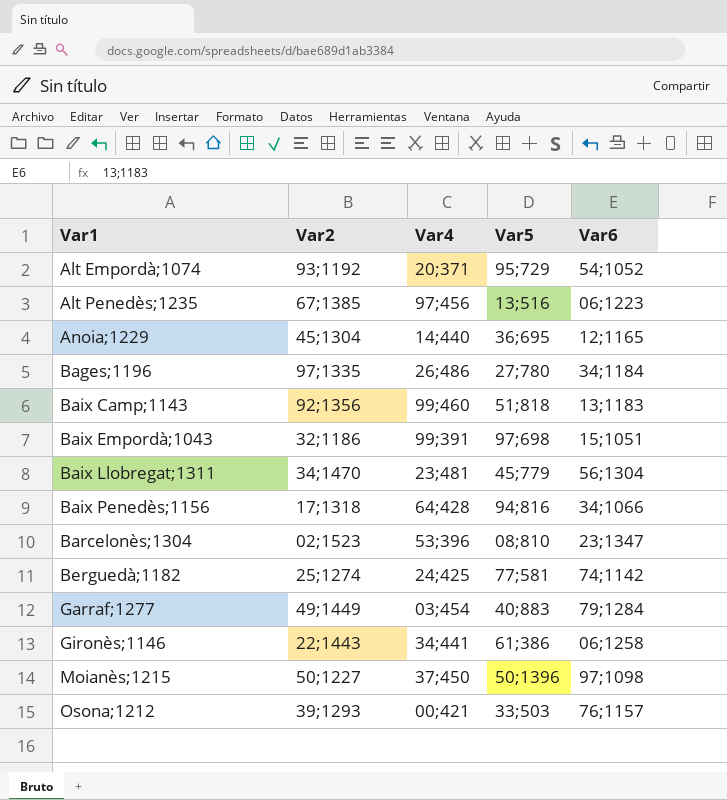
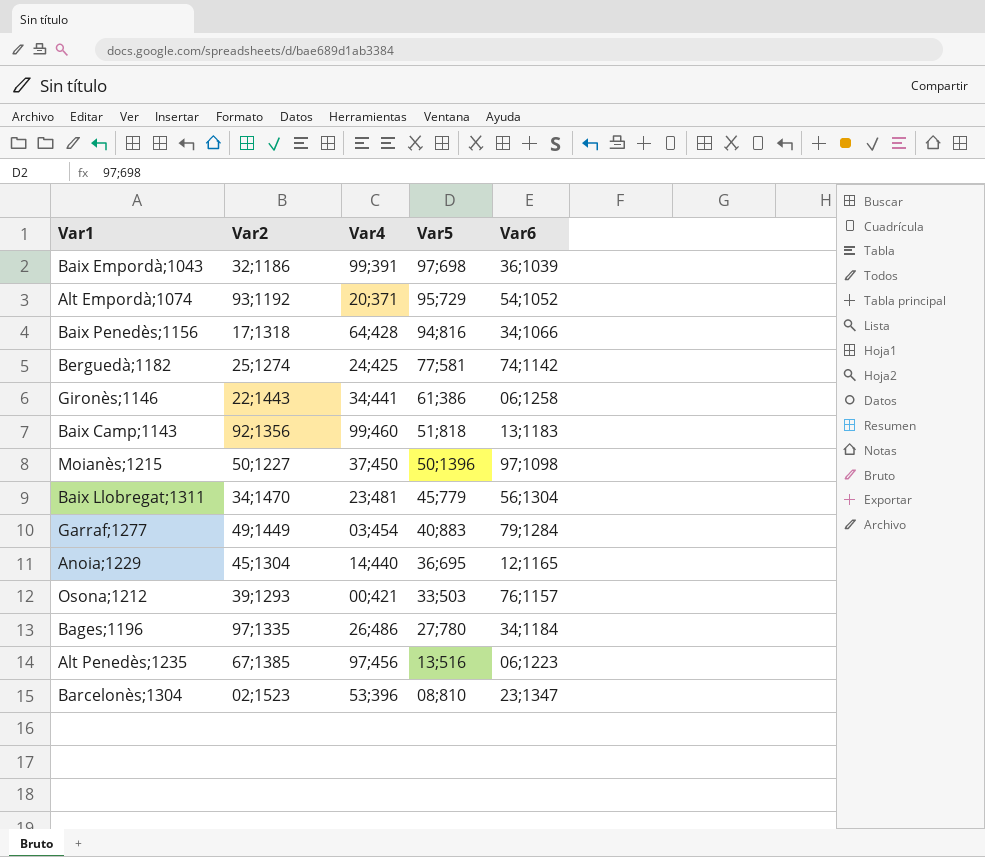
row order: Var1 ascending -> Var5 descending
Baix Empordà;1043 | Var6: 15;1051 -> 36;1039

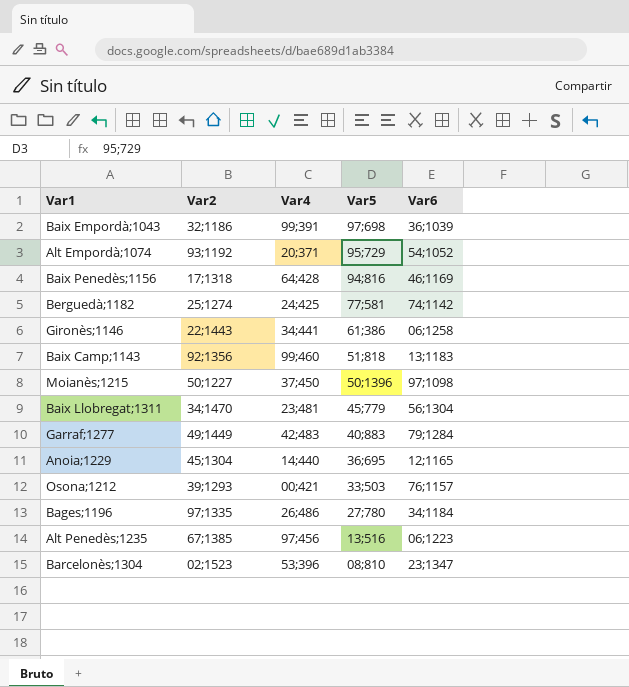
Baix Penedès;1156 | Var6: 34;1066 -> 46;1169
Garraf;1277 | Var4: 03;454 -> 42;483

